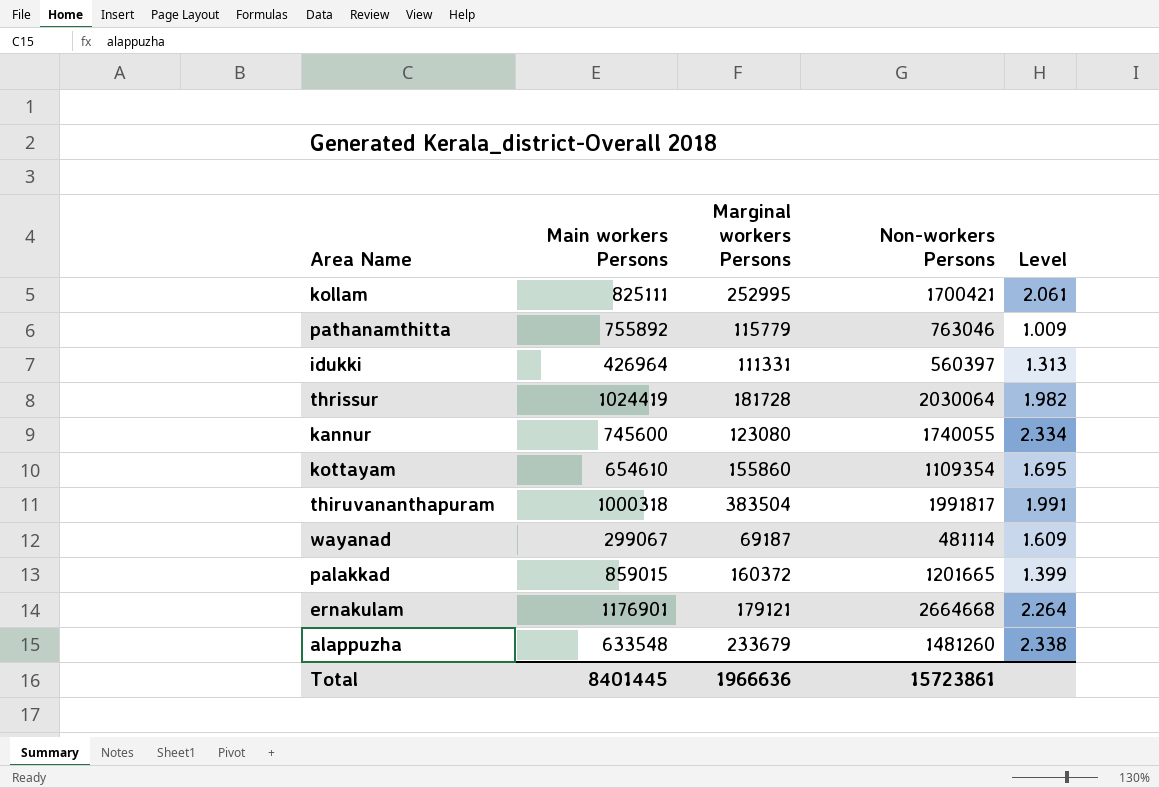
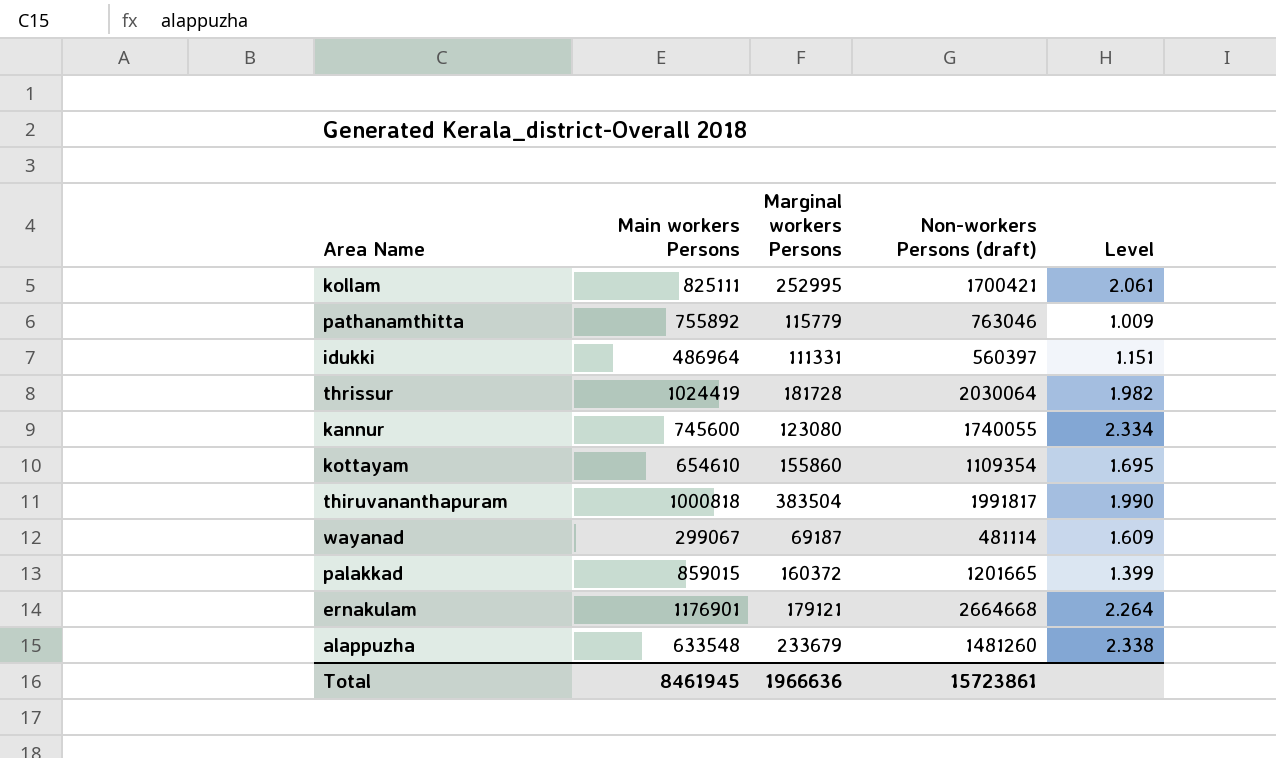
column name: Non-workers Persons -> Non-workers Persons (draft)
idukki | Main workers Persons: 426964 -> 486964
idukki | Level: 1.313 -> 1.151
thiruvananthapuram | Main workers Persons: 1000318 -> 1000818
thiruvananthapuram | Level: 1.991 -> 1.990
Total | Main workers Persons: 8401445 -> 8461945

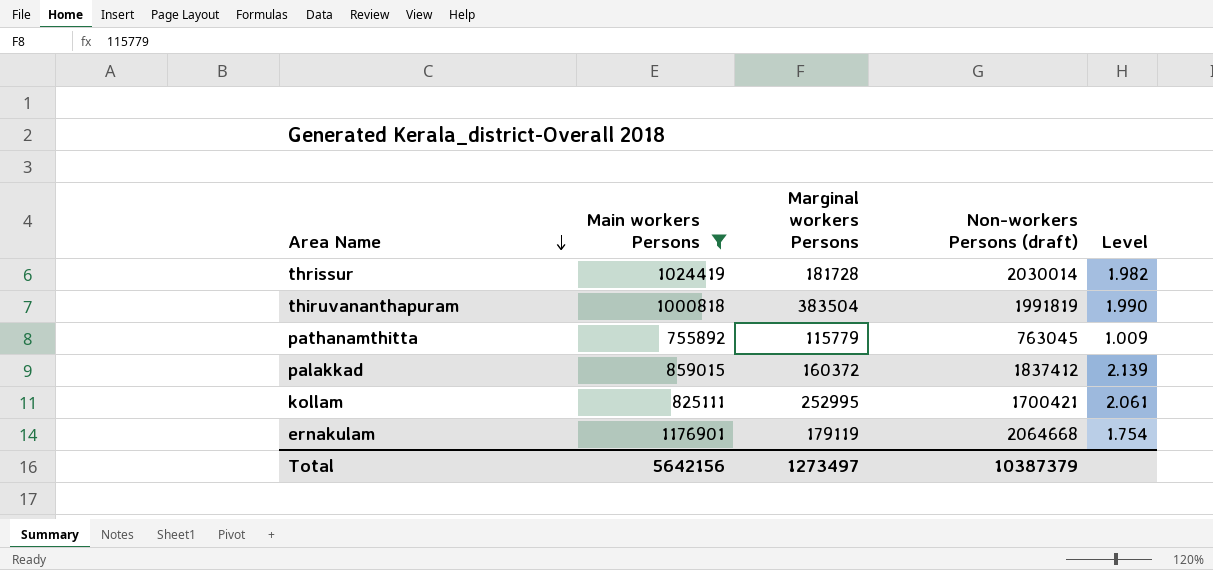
filter: none -> Main workers Persons >= 755892
row order: none -> Area Name descending
thrissur | Non-workers Persons (draft): 2030064 -> 2030014
thiruvananthapuram | Non-workers Persons (draft): 1991817 -> 1991819
pathanamthitta | Non-workers Persons (draft): 763046 -> 763045
palakkad | Non-workers Persons (draft): 1201665 -> 1837412
palakkad | Level: 1.399 -> 2.139
ernakulam | Marginal workers Persons: 179121 -> 179119
ernakulam | Non-workers Persons (draft): 2664668 -> 2064668
ernakulam | Level: 2.264 -> 1.754
Total | Main workers Persons: 8461945 -> 5642156
Total | Marginal workers Persons: 1966636 -> 1273497
Total | Non-workers Persons (draft): 15723861 -> 10387379

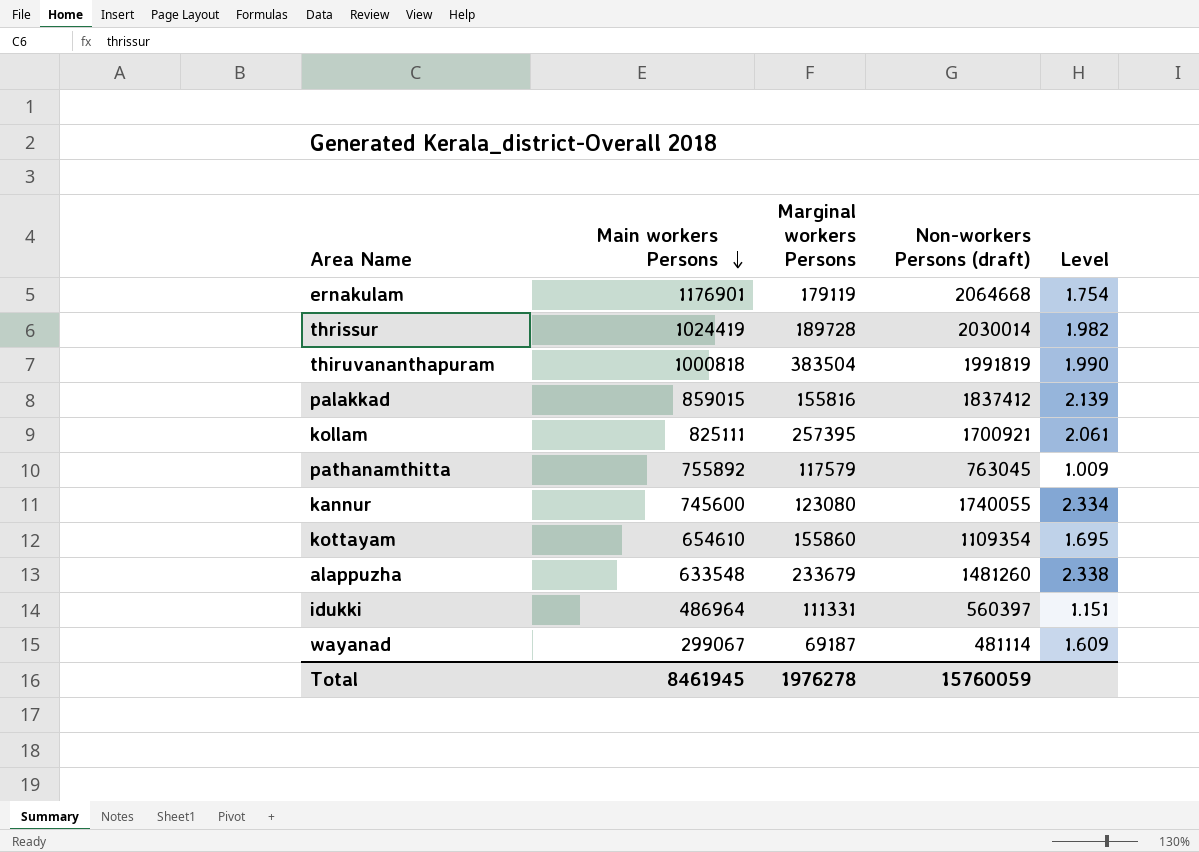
filter: Main workers Persons >= 755892 -> none
row order: Area Name descending -> Main workers Persons descending
thrissur | Marginal workers Persons: 181728 -> 189728
palakkad | Marginal workers Persons: 160372 -> 155816
kollam | Marginal workers Persons: 252995 -> 257395
kollam | Non-workers Persons (draft): 1700421 -> 1700921
pathanamthitta | Marginal workers Persons: 115779 -> 117579
Total | Main workers Persons: 5642156 -> 8461945
Total | Marginal workers Persons: 1273497 -> 1976278
Total | Non-workers Persons (draft): 10387379 -> 15760059

